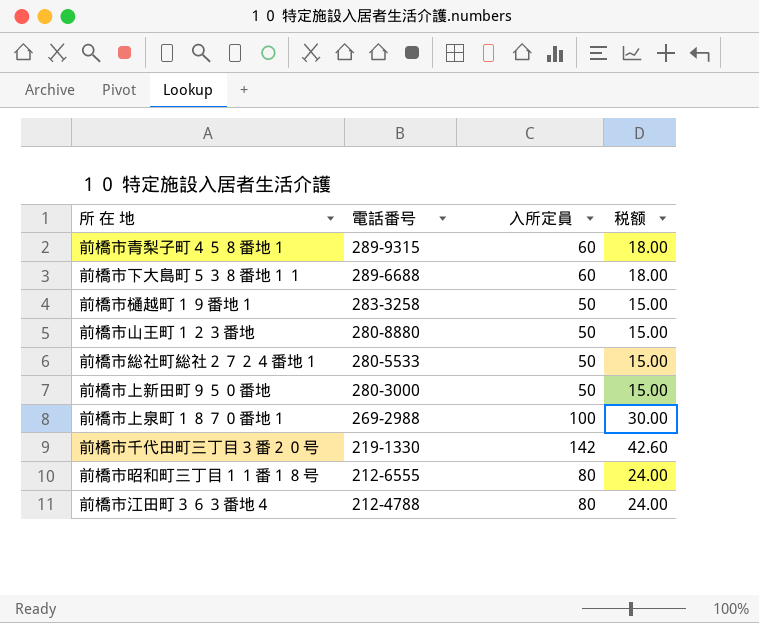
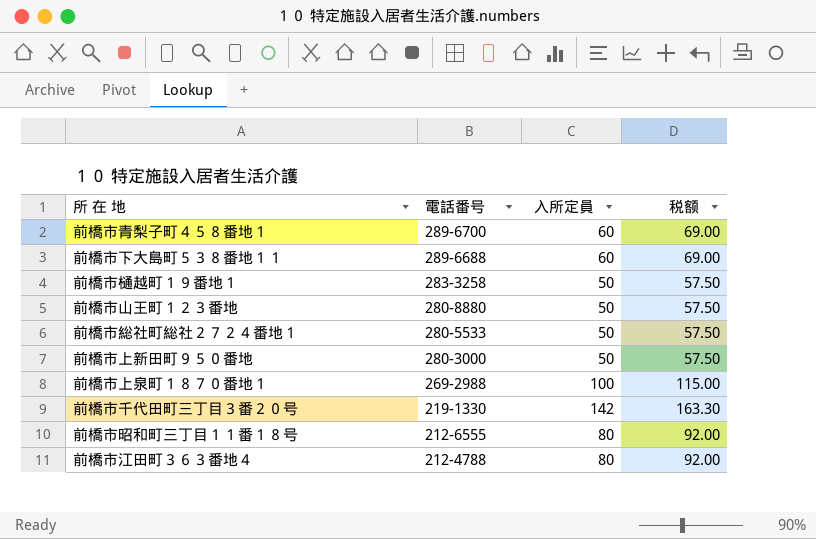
column 税额 | formula: [入所定員] * 0.3 -> [入所定員] * 1.15
前橋市青梨子町４５８番地１ | 電話番号: 289-9315 -> 289-6700

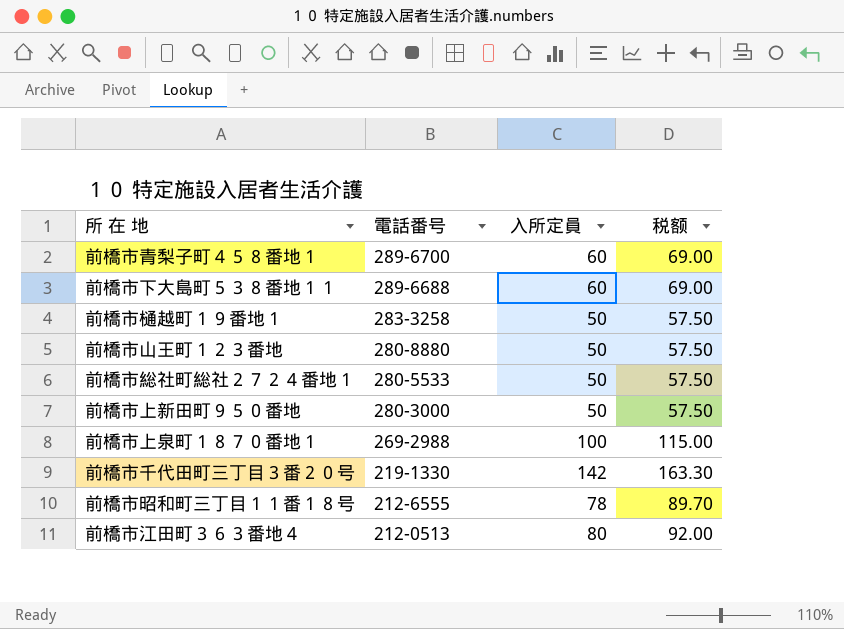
前橋市昭和町三丁目１１番１８号 | 入所定員: 80 -> 78
前橋市昭和町三丁目１１番１８号 | 税额: 92.00 -> 89.70
前橋市江田町３６３番地４ | 電話番号: 212-4788 -> 212-0513

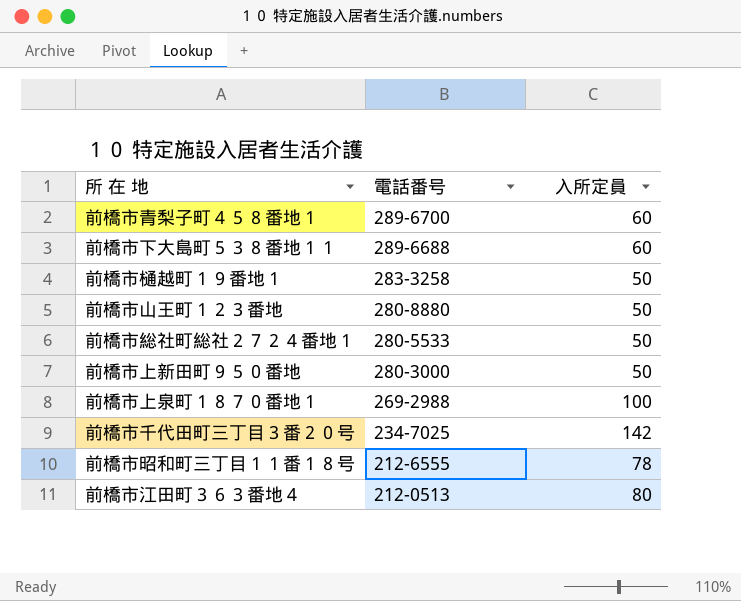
column 税额 | formula: [入所定員] * 1.15 -> none
前橋市千代田町三丁目３番２０号 | 電話番号: 219-1330 -> 234-7025

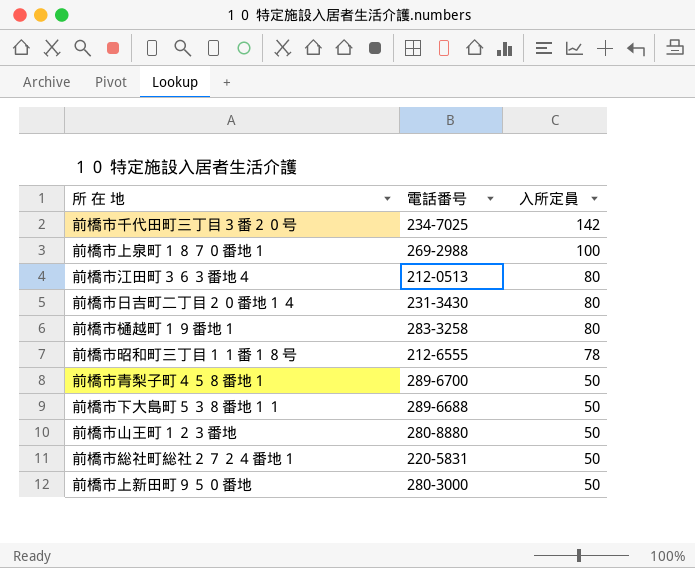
row order: 電話番号 descending -> 入所定員 descending
row 前橋市日吉町二丁目２０番地１４: none -> 231-3430 | 80
前橋市樋越町１９番地１ | 入所定員: 50 -> 80
前橋市青梨子町４５８番地１ | 入所定員: 60 -> 50
前橋市下大島町５３８番地１１ | 入所定員: 60 -> 50
前橋市総社町総社２７２４番地１ | 電話番号: 280-5533 -> 220-5831

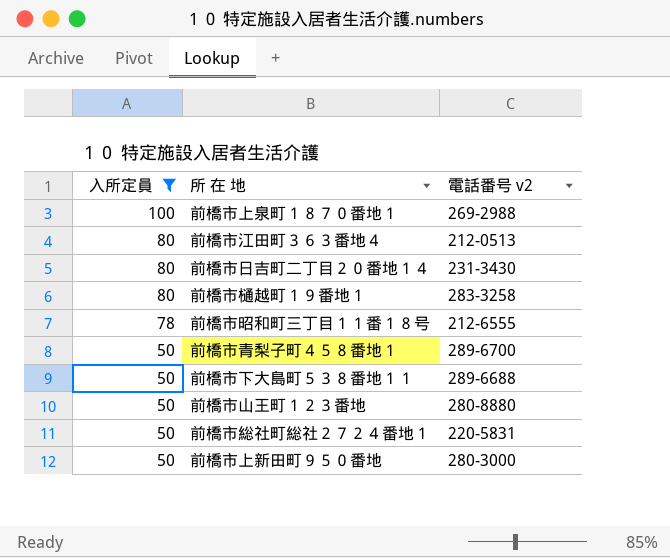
filter: none -> 入所定員 != 142
column 入所定員 | position: 3 -> 1
column name: 電話番号 -> 電話番号 v2

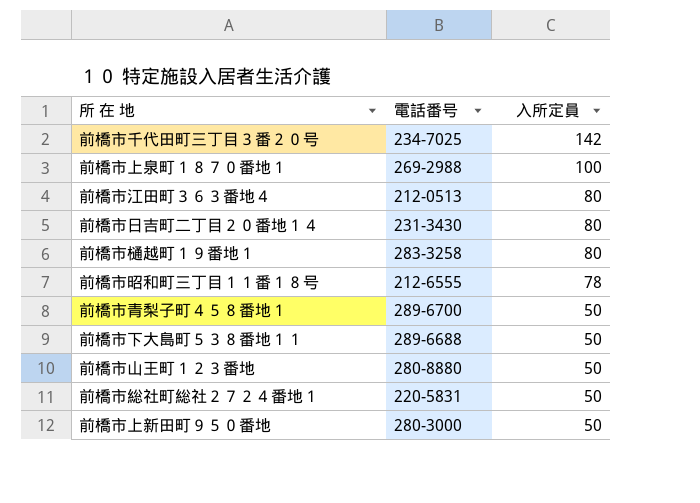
filter: 入所定員 != 142 -> none
column name: 電話番号 v2 -> 電話番号
column 入所定員 | position: 1 -> 3

